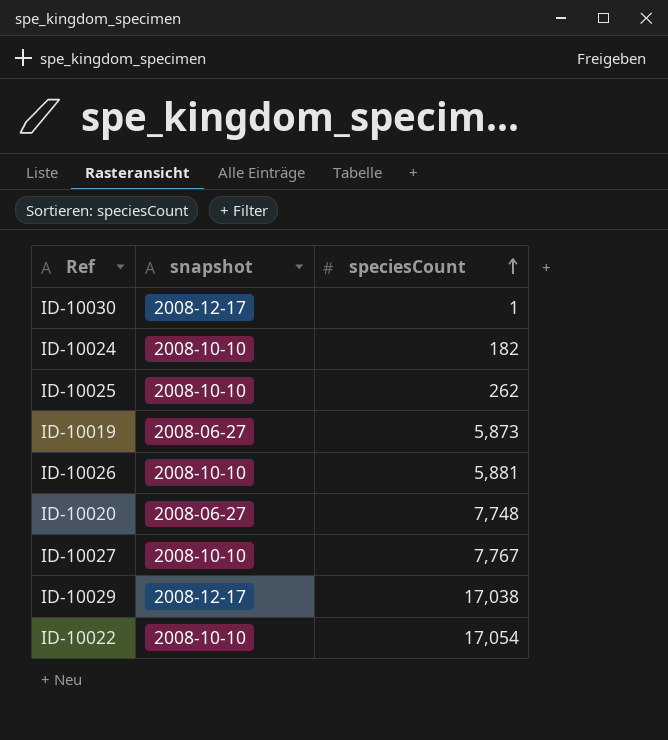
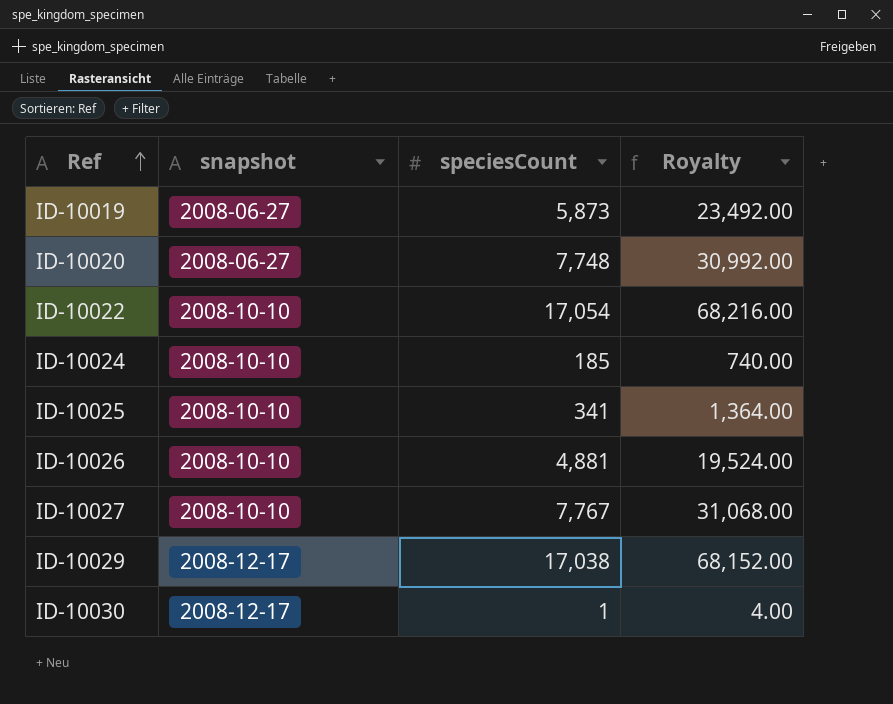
row order: speciesCount ascending -> Ref ascending
column Royalty | formula: none -> [speciesCount] * 4
ID-10024 | speciesCount: 182 -> 185
ID-10025 | speciesCount: 262 -> 341
ID-10026 | speciesCount: 5,881 -> 4,881

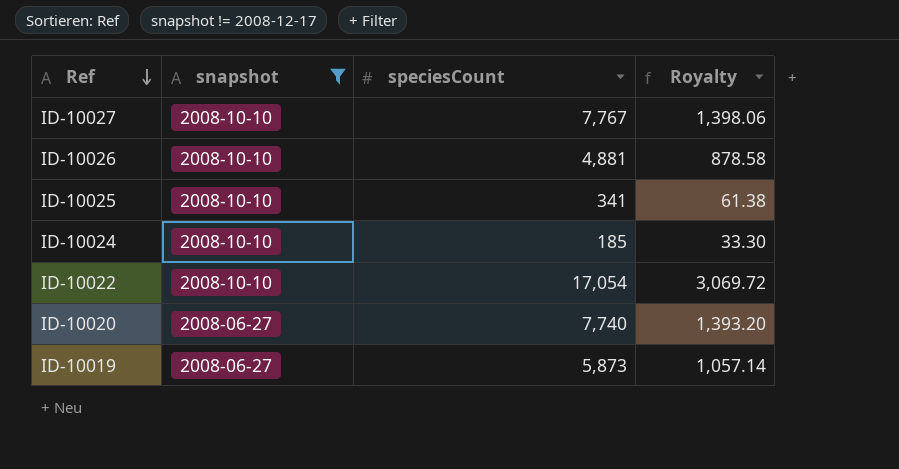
filter: none -> snapshot != 2008-12-17
row order: Ref ascending -> Ref descending
column Royalty | formula: [speciesCount] * 4 -> [speciesCount] * 0.18
ID-10020 | speciesCount: 7,748 -> 7,740

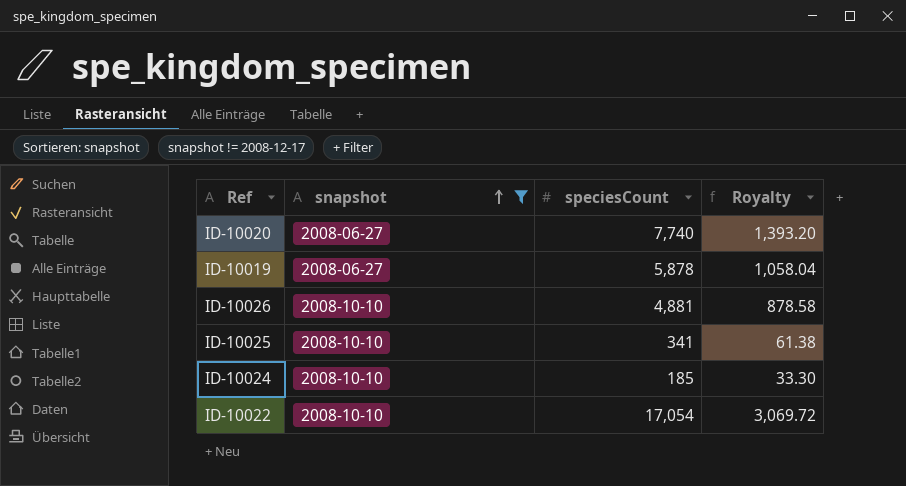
row order: Ref descending -> snapshot ascending
row ID-10027: 2008-10-10 | 7,767 | 1,398.06 -> none
ID-10019 | speciesCount: 5,873 -> 5,878
ID-10019 | Royalty: 1,057.14 -> 1,058.04

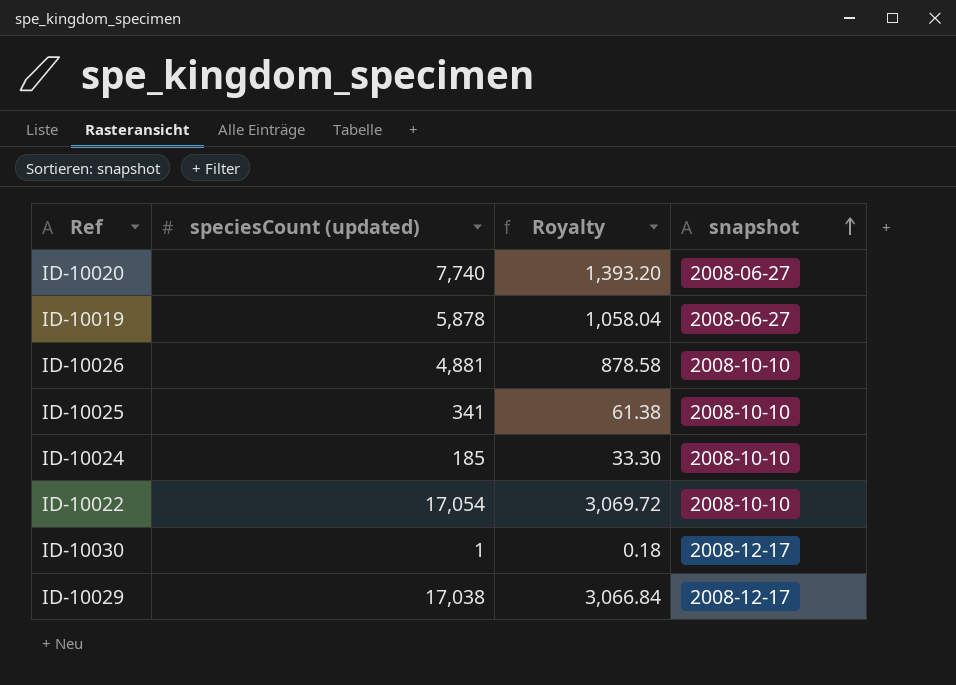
filter: snapshot != 2008-12-17 -> none
column name: speciesCount -> speciesCount (updated)
column snapshot | position: 2 -> 4

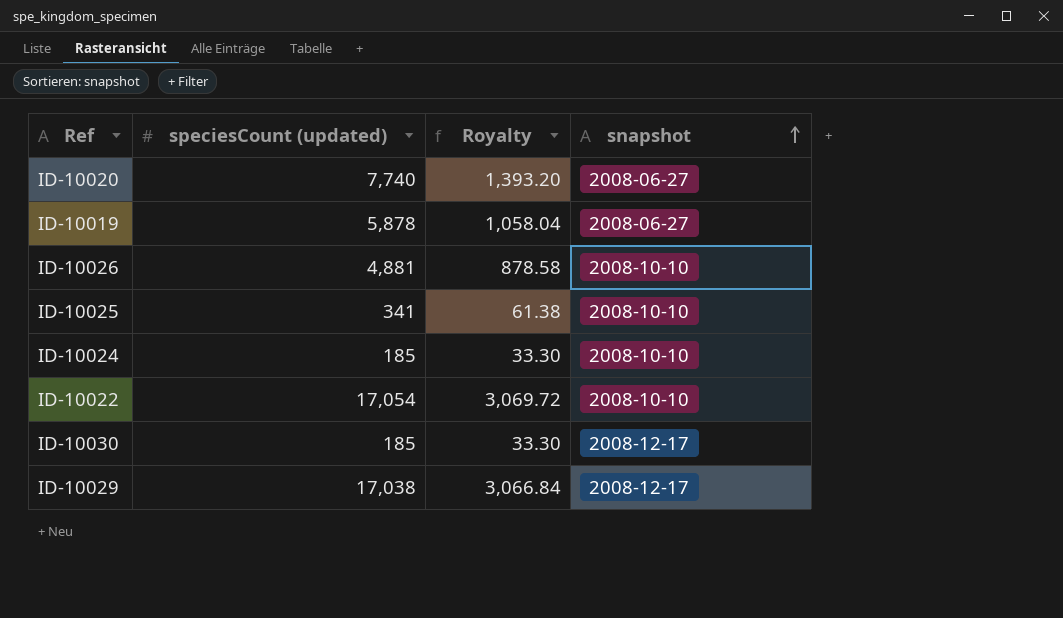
ID-10030 | speciesCount (updated): 1 -> 185
ID-10030 | Royalty: 0.18 -> 33.30

